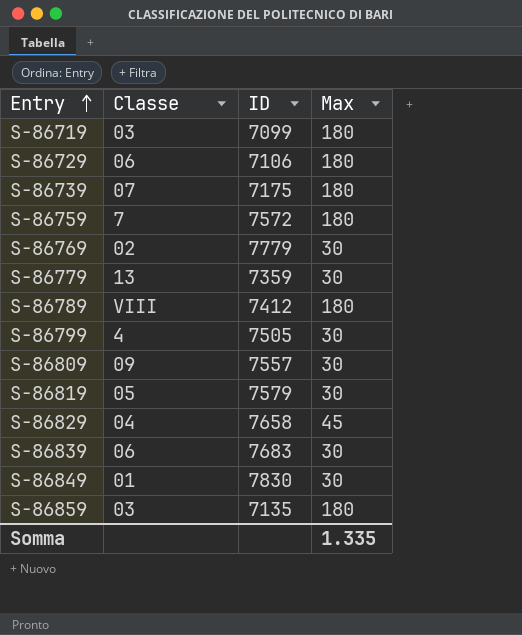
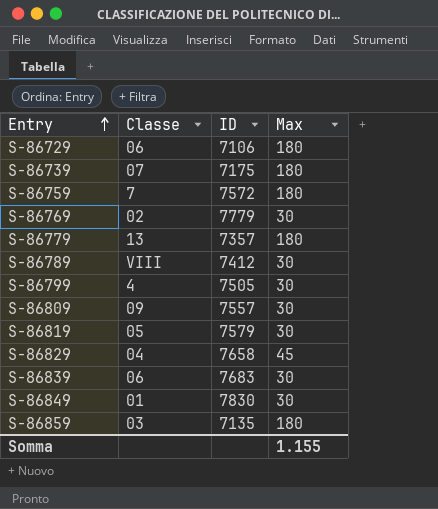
row S-86719: 03 | 7099 | 180 -> none
S-86779 | ID: 7359 -> 7357
S-86779 | Max: 30 -> 180
S-86789 | Max: 180 -> 30
Somma | Max: 1.335 -> 1.155

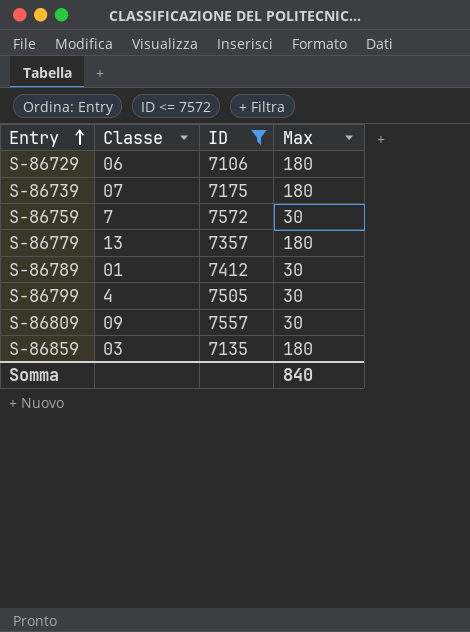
filter: none -> ID <= 7572
S-86759 | Max: 180 -> 30
S-86789 | Classe: VIII -> 01
Somma | Max: 1.155 -> 840

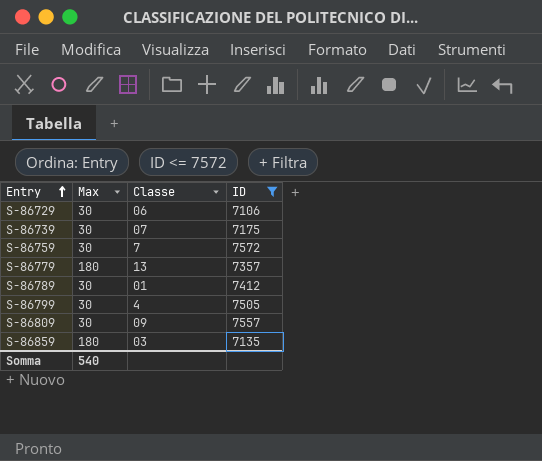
column Max | position: 4 -> 2
S-86729 | Max: 180 -> 30
S-86739 | Max: 180 -> 30
Somma | Max: 840 -> 540

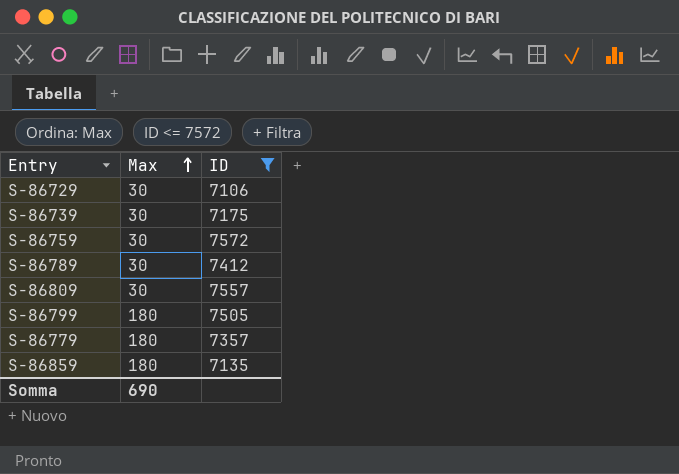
row order: Entry ascending -> Max ascending
column Classe | position: 3 -> none
S-86799 | Max: 30 -> 180
Somma | Max: 540 -> 690

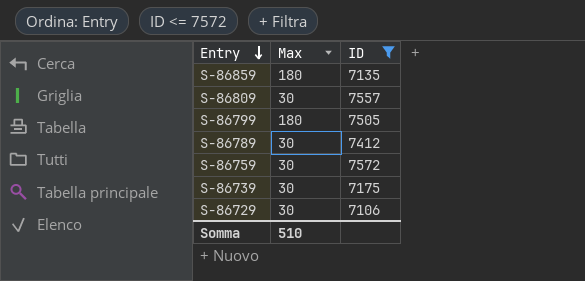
row order: Max ascending -> Entry descending
row S-86779: 180 | 7357 -> none
Somma | Max: 690 -> 510

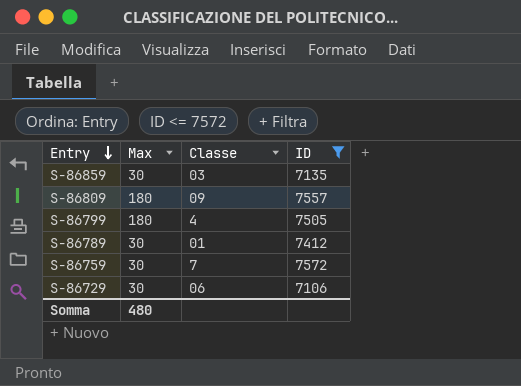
column Classe | position: none -> 3
row S-86739: 30 | 7175 -> none
S-86859 | Max: 180 -> 30
S-86809 | Max: 30 -> 180
Somma | Max: 510 -> 480

